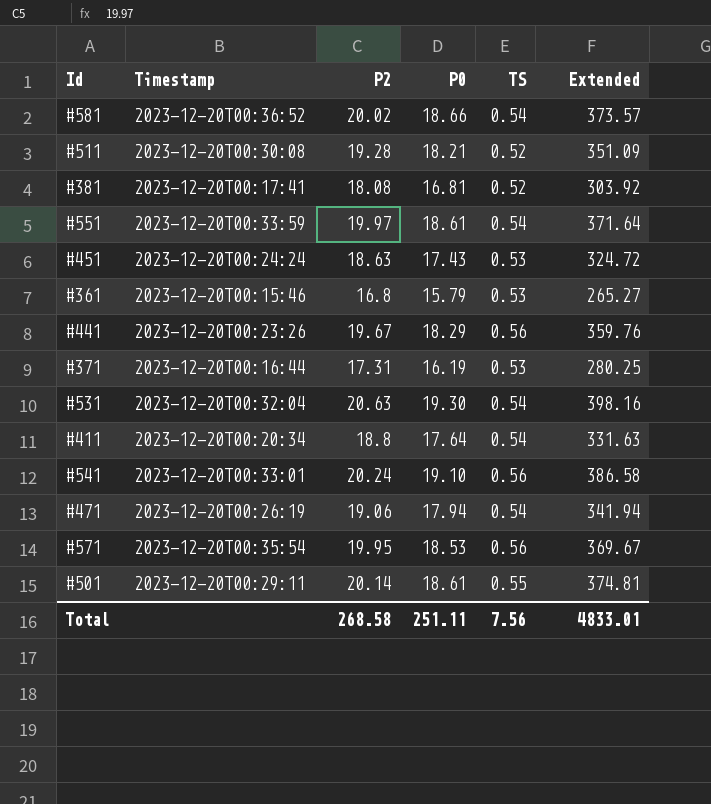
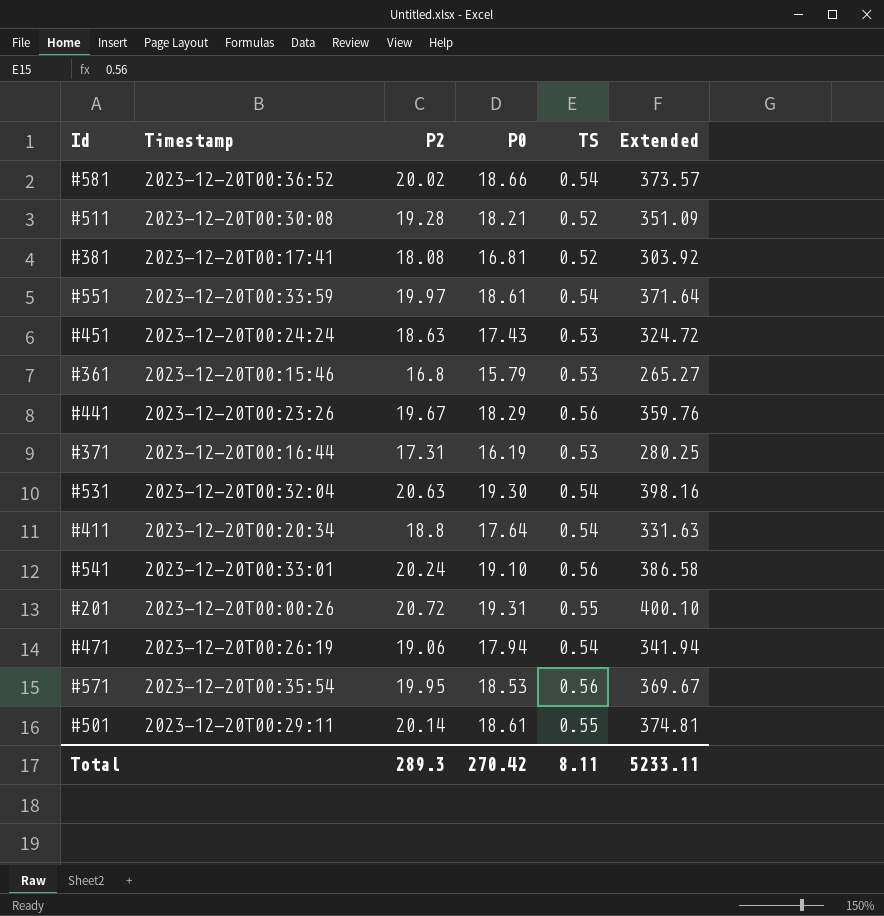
row #201: none -> 2023-12-20T00:00:26 | 20.72 | 19.31 | 0.55 | 400.10
Total | P2: 268.58 -> 289.3
Total | P0: 251.11 -> 270.42
Total | TS: 7.56 -> 8.11
Total | Extended: 4833.01 -> 5233.11

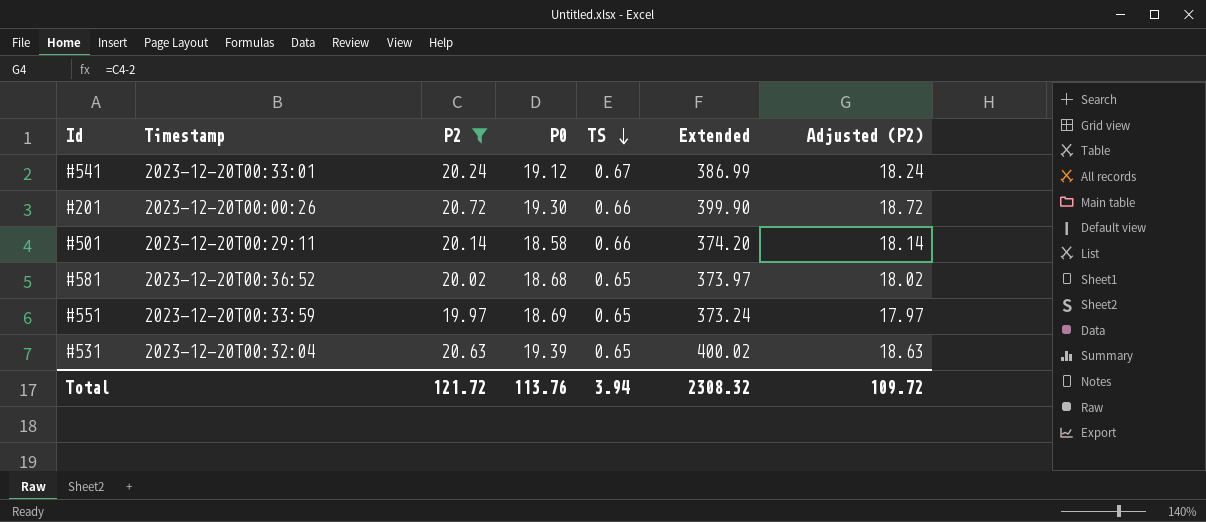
filter: none -> P2 >= 19.97
row order: none -> TS descending
column Adjusted (P2) | formula: none -> [P2] - 2
#541 | P0: 19.10 -> 19.12
#541 | TS: 0.56 -> 0.67
#541 | Extended: 386.58 -> 386.99
#201 | P0: 19.31 -> 19.30
#201 | TS: 0.55 -> 0.66
#201 | Extended: 400.10 -> 399.90
#501 | P0: 18.61 -> 18.58
#501 | TS: 0.55 -> 0.66
#501 | Extended: 374.81 -> 374.20
#581 | P0: 18.66 -> 18.68
#581 | TS: 0.54 -> 0.65
#581 | Extended: 373.57 -> 373.97
#551 | P0: 18.61 -> 18.69
#551 | TS: 0.54 -> 0.65
#551 | Extended: 371.64 -> 373.24
#531 | P0: 19.30 -> 19.39
#531 | TS: 0.54 -> 0.65
#531 | Extended: 398.16 -> 400.02
Total | P2: 289.3 -> 121.72
Total | P0: 270.42 -> 113.76
Total | TS: 8.11 -> 3.94
Total | Extended: 5233.11 -> 2308.32

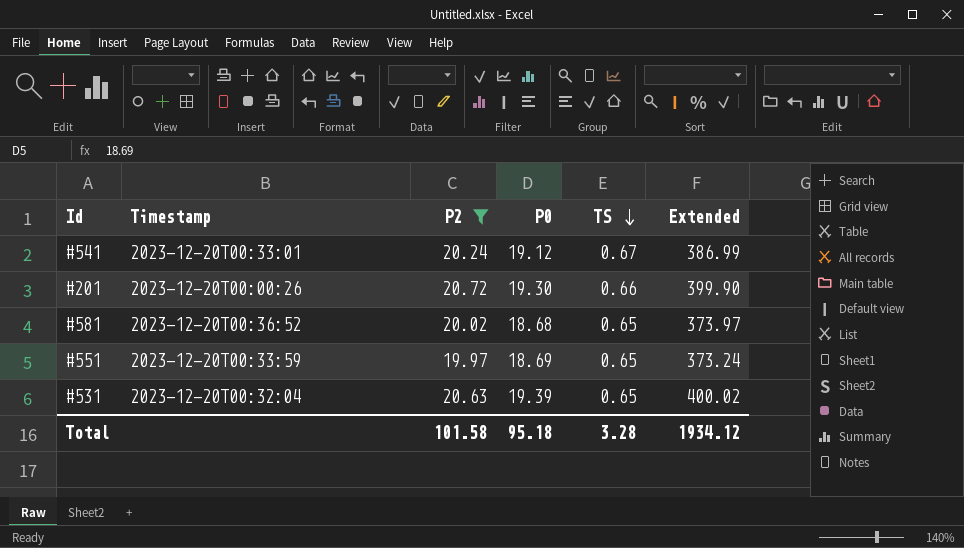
column Adjusted (P2) | formula: [P2] - 2 -> none
row #501: 2023-12-20T00:29:11 | 20.14 | 18.58 | 0.66 | 374.20 | 18.14 -> none
Total | P2: 121.72 -> 101.58
Total | P0: 113.76 -> 95.18
Total | TS: 3.94 -> 3.28
Total | Extended: 2308.32 -> 1934.12

